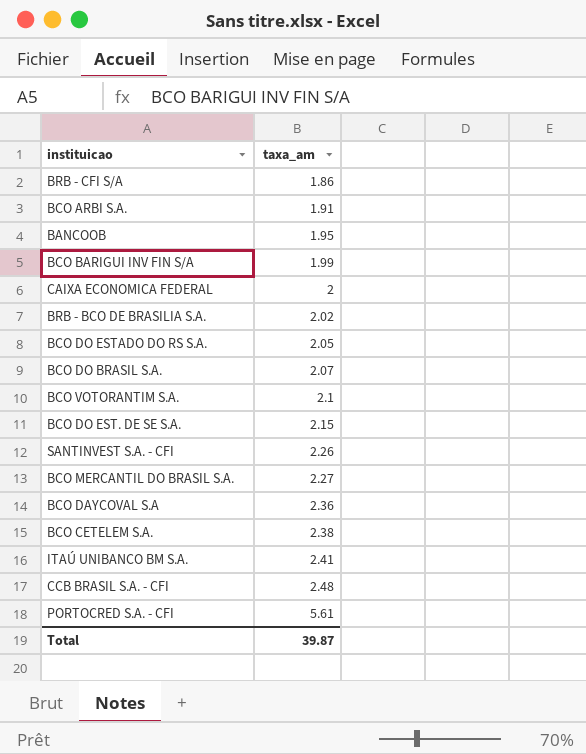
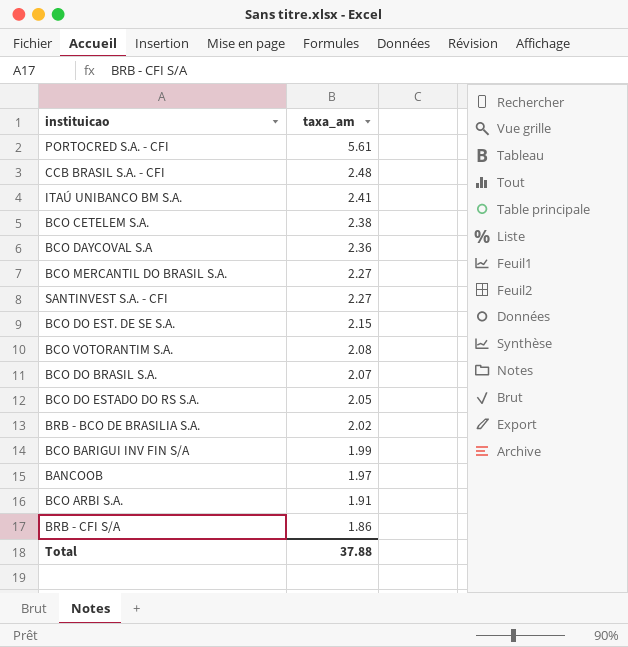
row order: taxa_am ascending -> taxa_am descending
row CAIXA ECONOMICA FEDERAL: 2 -> none
SANTINVEST S.A. - CFI | taxa_am: 2.26 -> 2.27
BCO VOTORANTIM S.A. | taxa_am: 2.1 -> 2.08
BANCOOB | taxa_am: 1.95 -> 1.97
Total | taxa_am: 39.87 -> 37.88

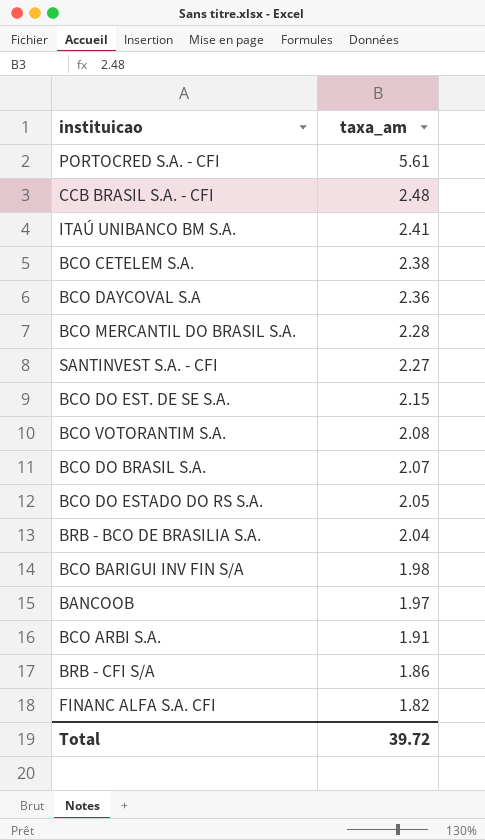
BCO MERCANTIL DO BRASIL S.A. | taxa_am: 2.27 -> 2.28
BRB - BCO DE BRASILIA S.A. | taxa_am: 2.02 -> 2.04
BCO BARIGUI INV FIN S/A | taxa_am: 1.99 -> 1.98
row FINANC ALFA S.A. CFI: none -> 1.82
Total | taxa_am: 37.88 -> 39.72

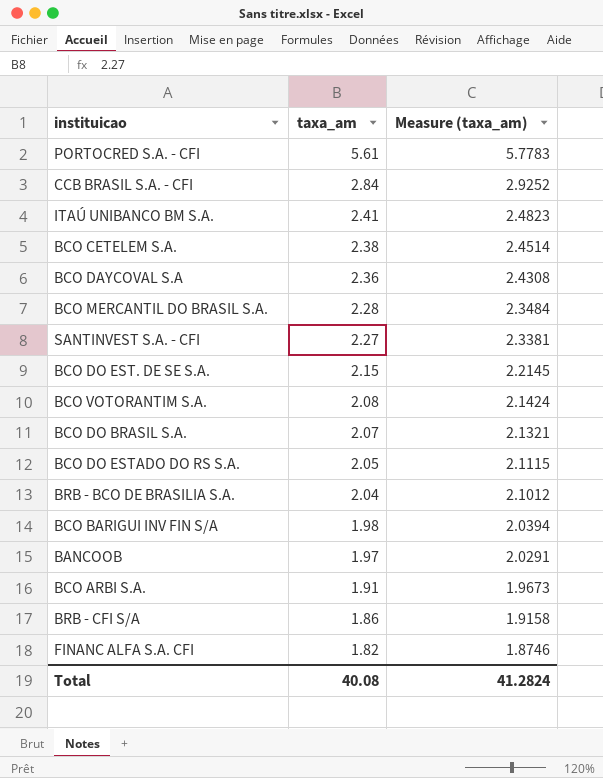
column Measure (taxa_am) | formula: none -> [taxa_am] * 1.03
CCB BRASIL S.A. - CFI | taxa_am: 2.48 -> 2.84
Total | taxa_am: 39.72 -> 40.08

